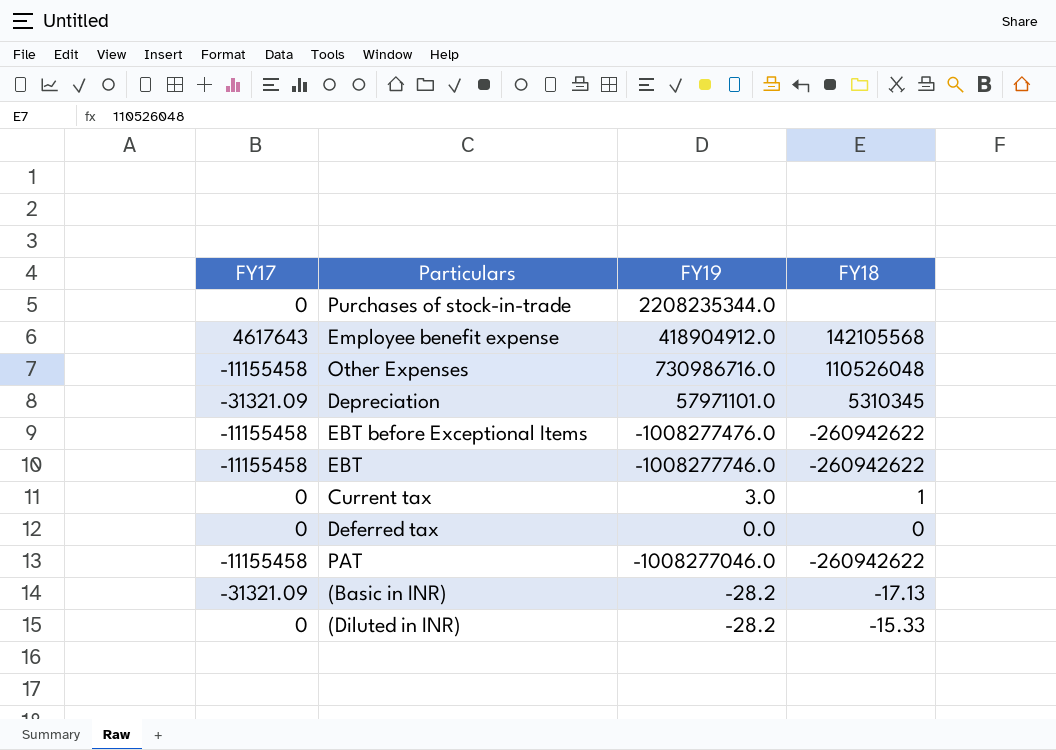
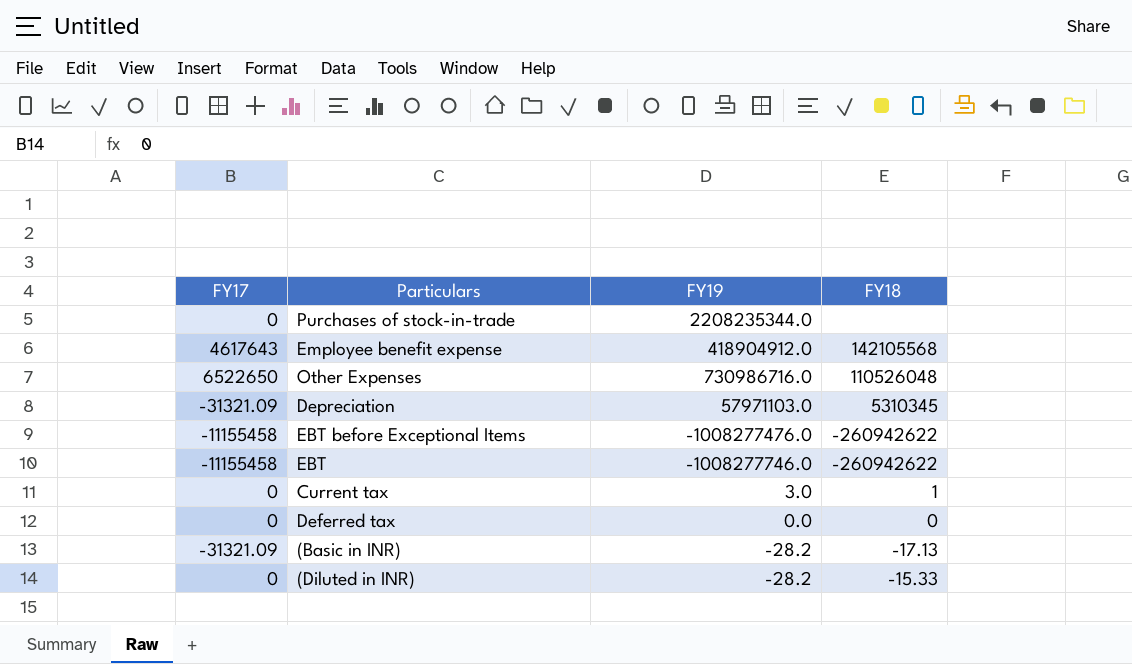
row PAT: -11155458 | -1008277046.0 | -260942622 -> none
Other Expenses | FY17: -11155458 -> 6522650
Depreciation | FY19: 57971101.0 -> 57971103.0

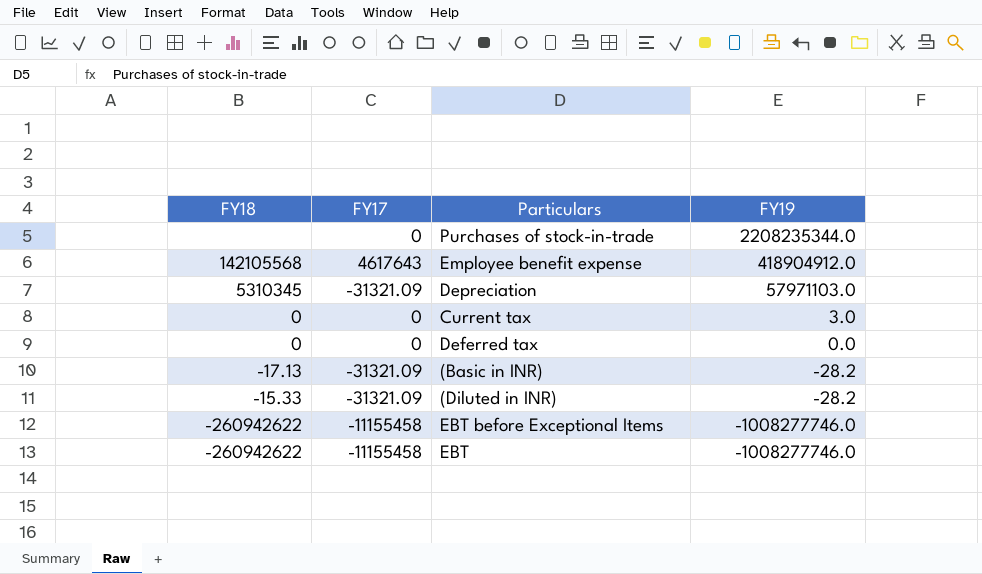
row order: none -> FY19 descending
column FY18 | position: 4 -> 1
row Other Expenses: 6522650 | 730986716.0 | 110526048 -> none
Current tax | FY18: 1 -> 0
(Diluted in INR) | FY17: 0 -> -31321.09
EBT before Exceptional Items | FY19: -1008277476.0 -> -1008277746.0

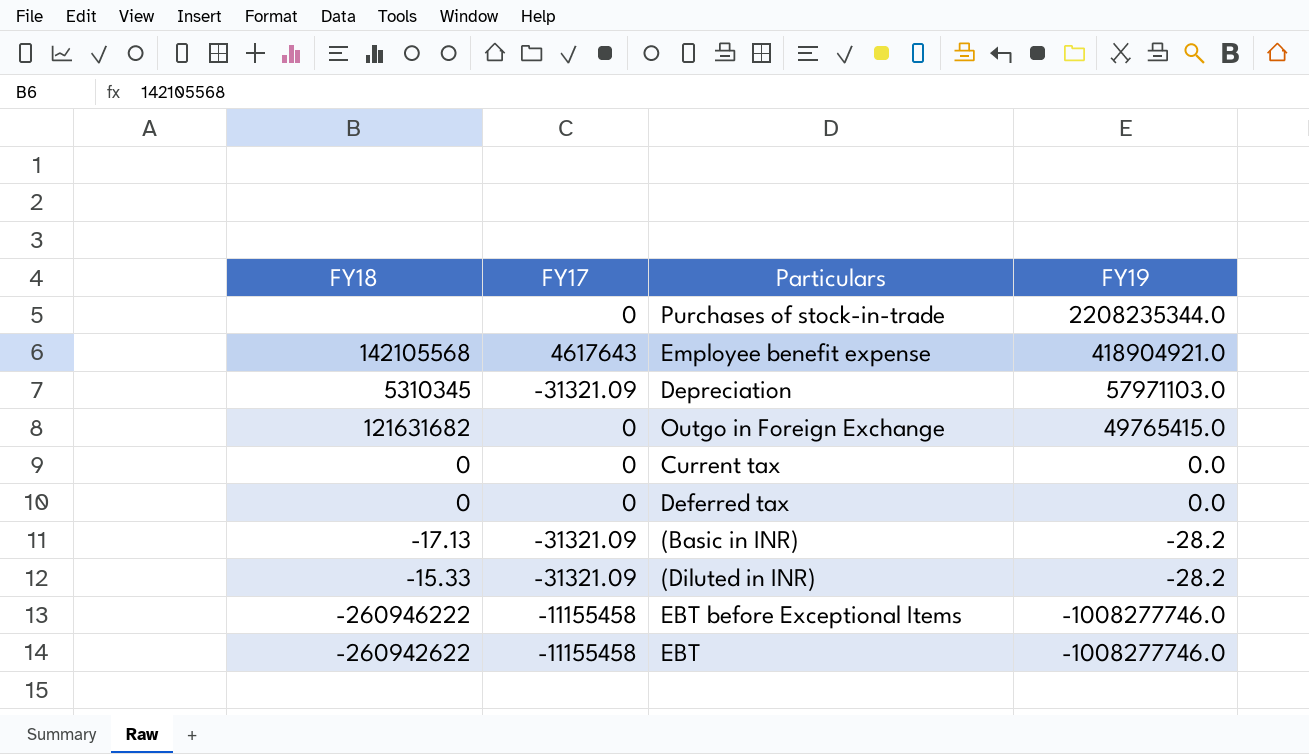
Employee benefit expense | FY19: 418904912.0 -> 418904921.0
row Outgo in Foreign Exchange: none -> 121631682 | 0 | 49765415.0
Current tax | FY19: 3.0 -> 0.0
EBT before Exceptional Items | FY18: -260942622 -> -260946222

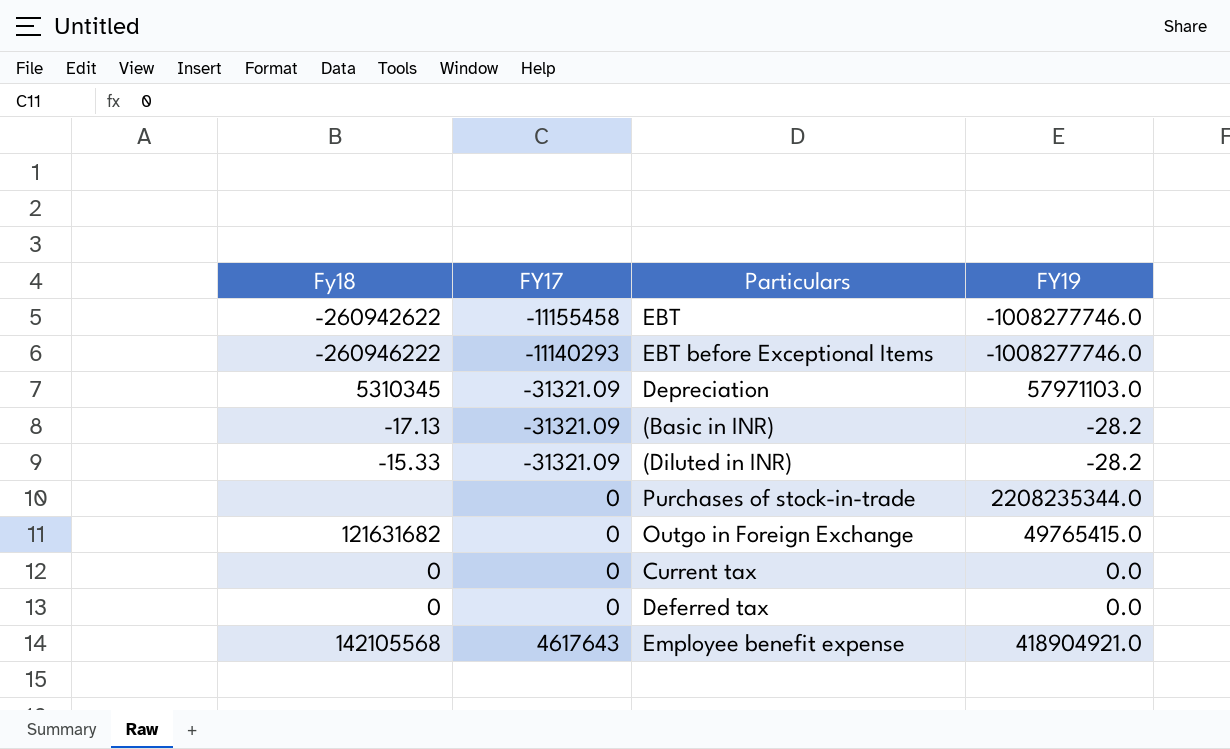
row order: FY19 descending -> FY17 ascending
column name: FY18 -> Fy18
EBT before Exceptional Items | FY17: -11155458 -> -11140293

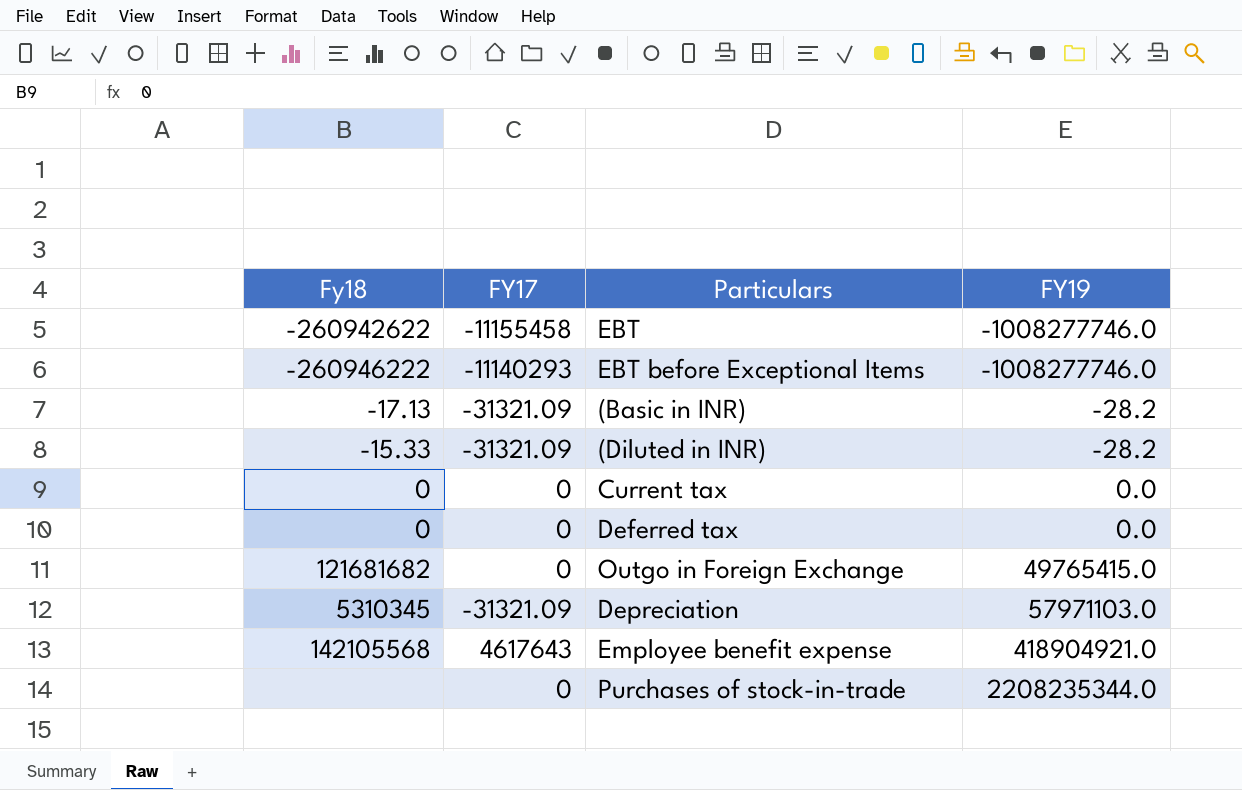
row order: FY17 ascending -> FY19 ascending
Outgo in Foreign Exchange | Fy18: 121631682 -> 121681682

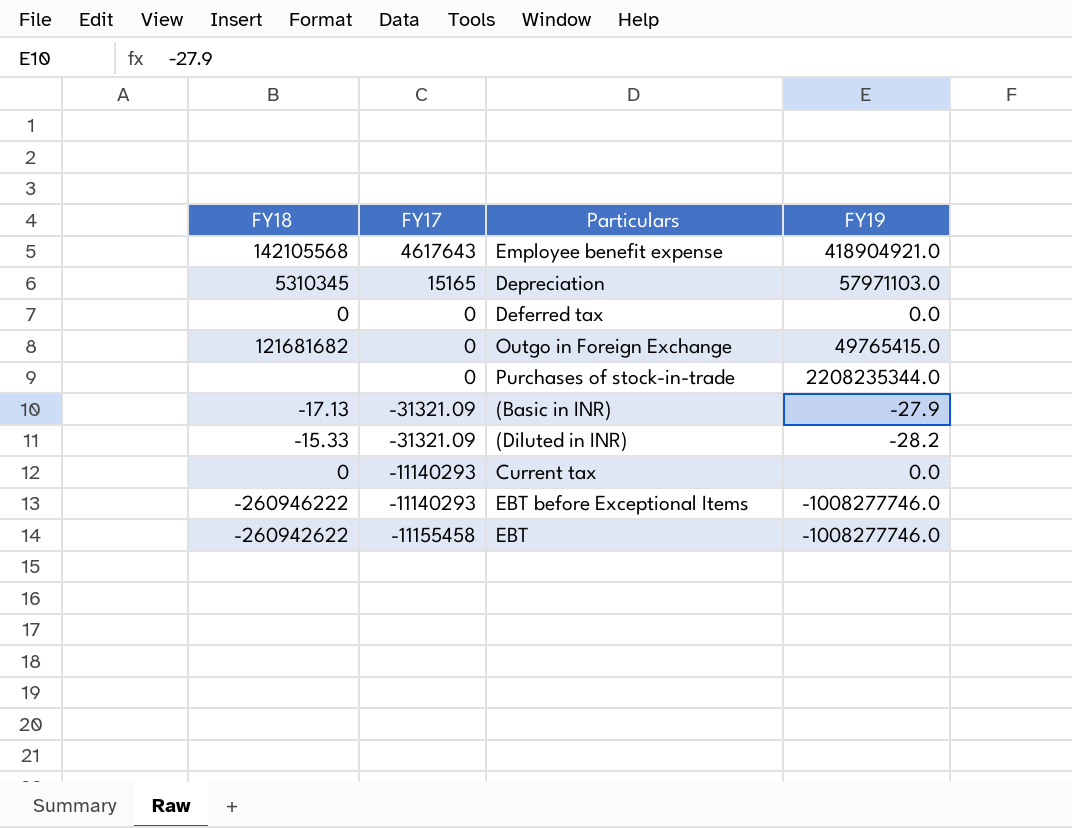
row order: FY19 ascending -> FY17 descending
column name: Fy18 -> FY18
Depreciation | FY17: -31321.09 -> 15165
(Basic in INR) | FY19: -28.2 -> -27.9
Current tax | FY17: 0 -> -11140293

